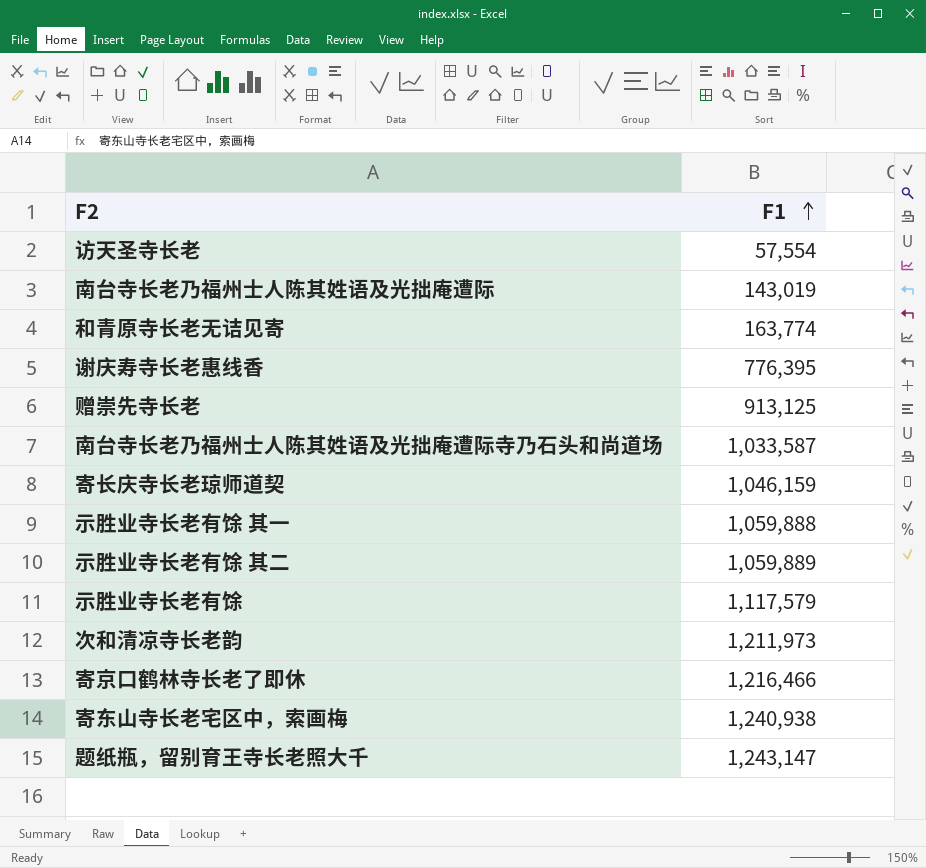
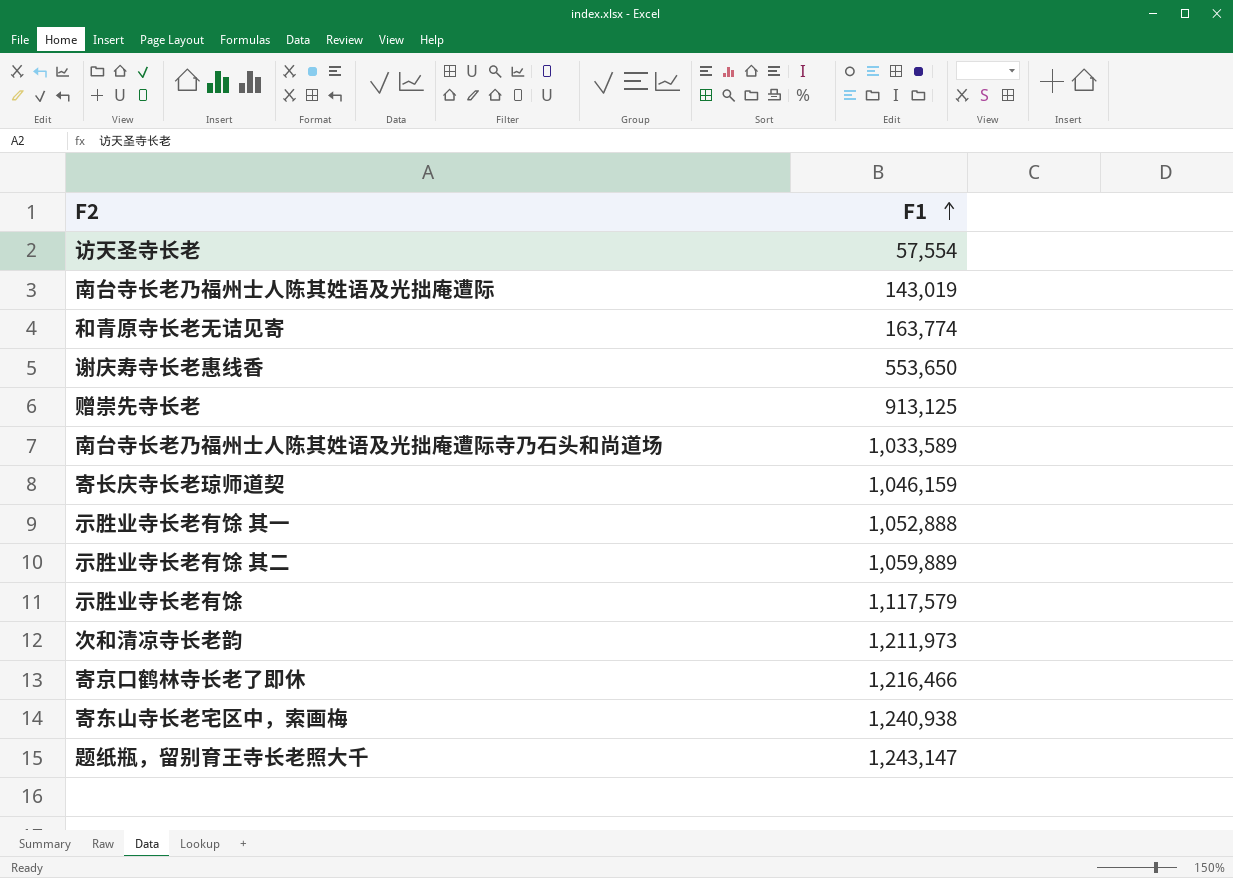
谢庆寿寺长老惠线香 | F1: 776,395 -> 553,650
南台寺长老乃福州士人陈其姓语及光拙庵遭际寺乃石头和尚道场 | F1: 1,033,587 -> 1,033,589
示胜业寺长老有馀 其一 | F1: 1,059,888 -> 1,052,888

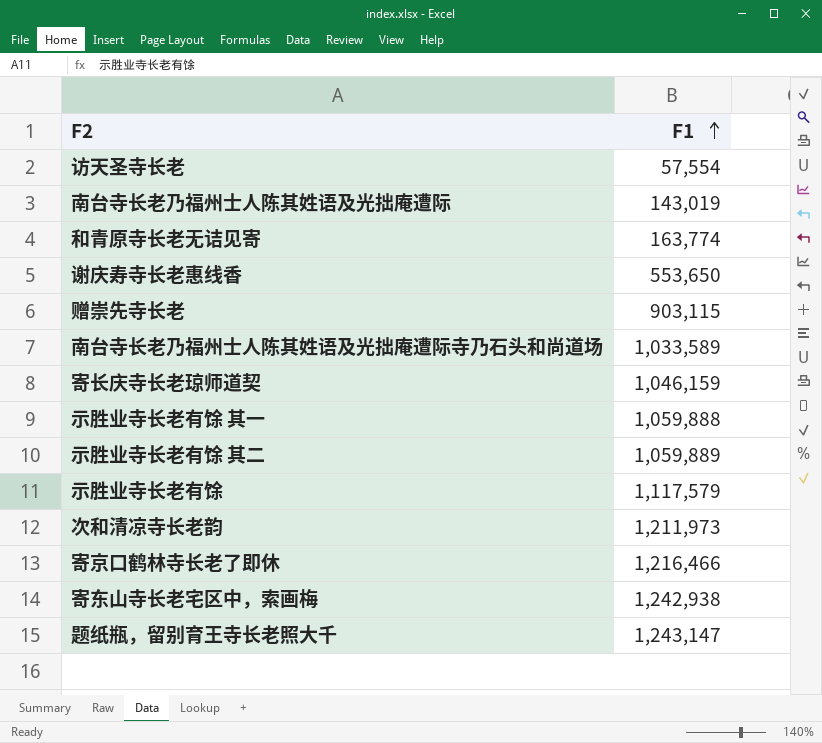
赠崇先寺长老 | F1: 913,125 -> 903,115
示胜业寺长老有馀 其一 | F1: 1,052,888 -> 1,059,888
寄东山寺长老宅区中，索画梅 | F1: 1,240,938 -> 1,242,938

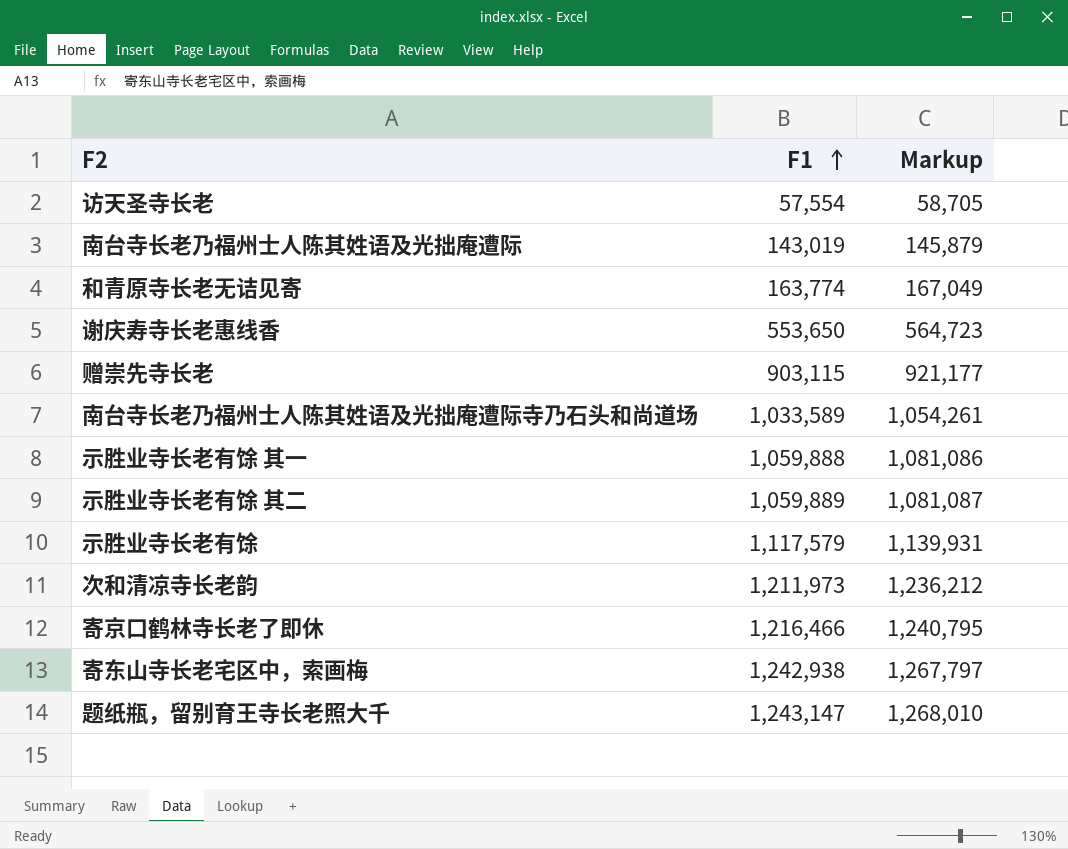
column Markup | formula: none -> [F1] * 1.02
row 寄长庆寺长老琼师道契: 1,046,159 -> none

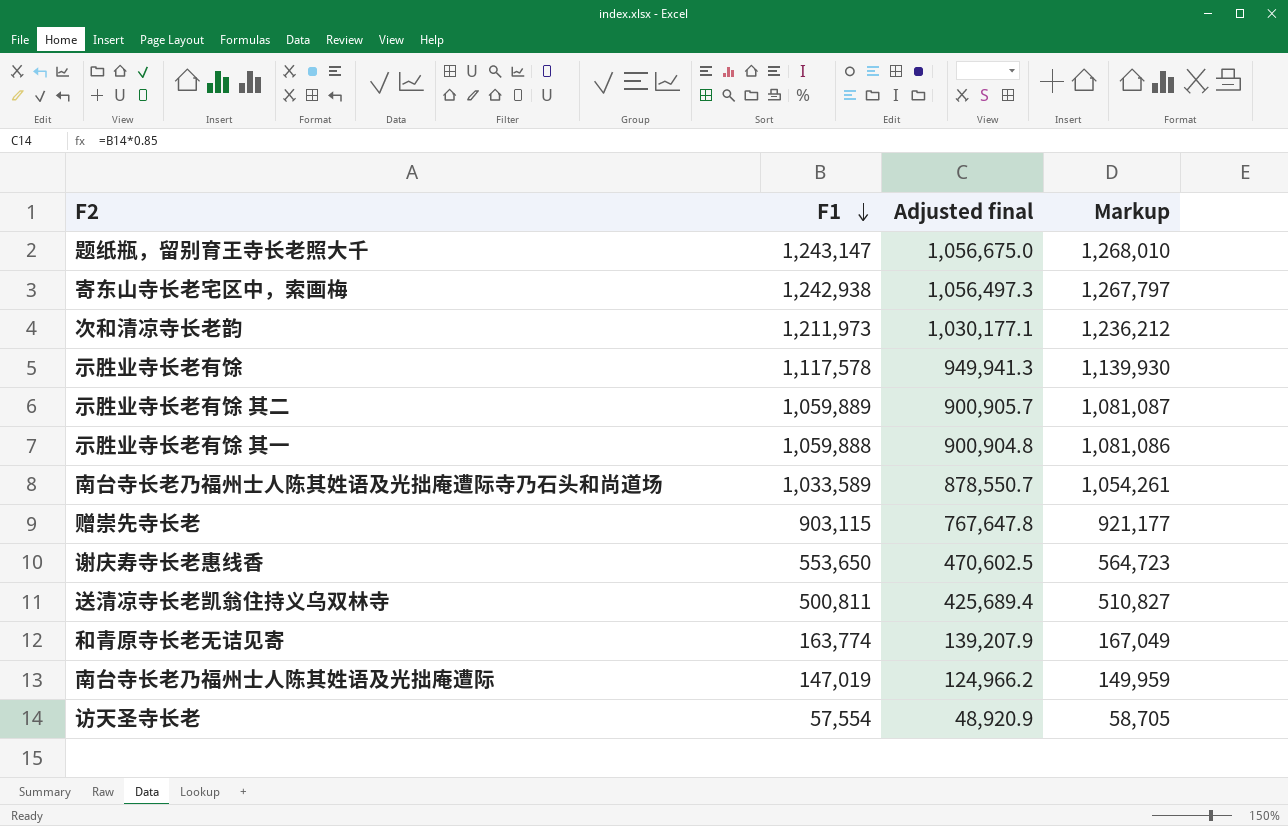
row order: F1 ascending -> F1 descending
column Adjusted final | formula: none -> [F1] * 0.85
row 寄京口鹤林寺长老了即休: 1,216,466 | 1,240,795 -> none
示胜业寺长老有馀 | F1: 1,117,579 -> 1,117,578
示胜业寺长老有馀 | Markup: 1,139,931 -> 1,139,930
row 送清凉寺长老凯翁住持义乌双林寺: none -> 500,811 | 425,689.4 | 510,827
南台寺长老乃福州士人陈其姓语及光拙庵遭际 | F1: 143,019 -> 147,019
南台寺长老乃福州士人陈其姓语及光拙庵遭际 | Markup: 145,879 -> 149,959

